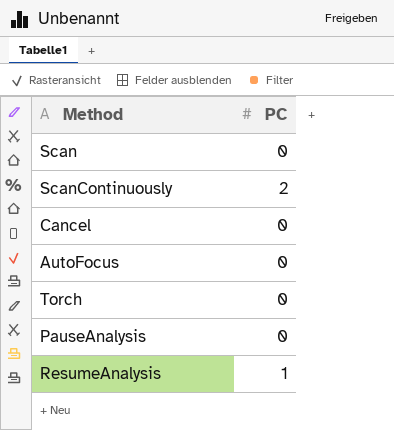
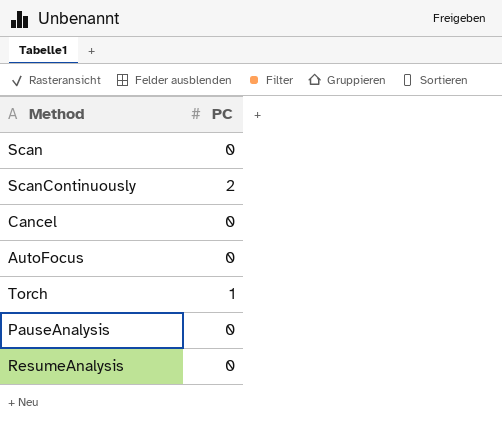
Torch | PC: 0 -> 1
ResumeAnalysis | PC: 1 -> 0

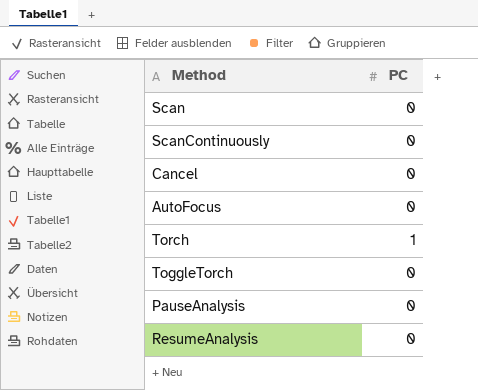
ScanContinuously | PC: 2 -> 0
row ToggleTorch: none -> 0

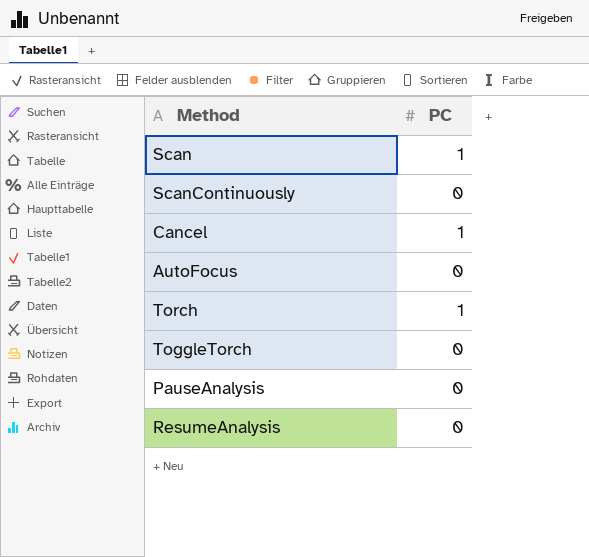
Scan | PC: 0 -> 1
Cancel | PC: 0 -> 1

